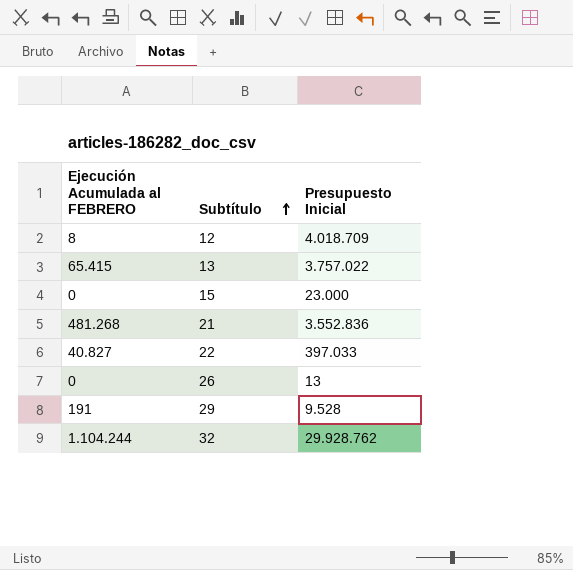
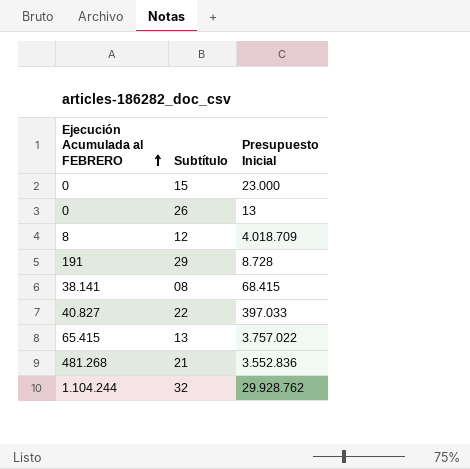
row order: Subtítulo ascending -> Ejecución Acumulada al FEBRERO ascending
29 | Presupuesto Inicial: 9.528 -> 8.728
row 08: none -> 38.141 | 68.415

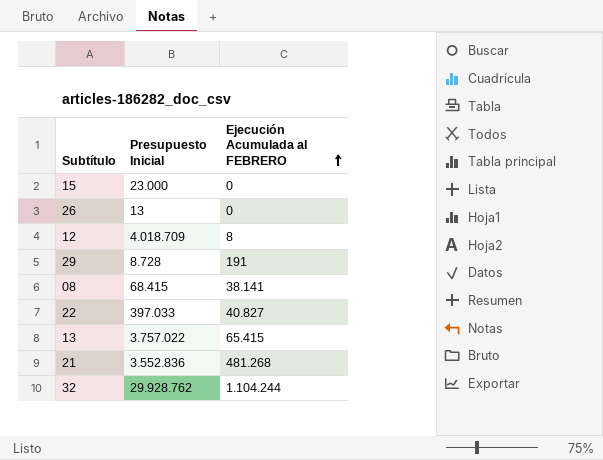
column Ejecución Acumulada al FEBRERO | position: 1 -> 3

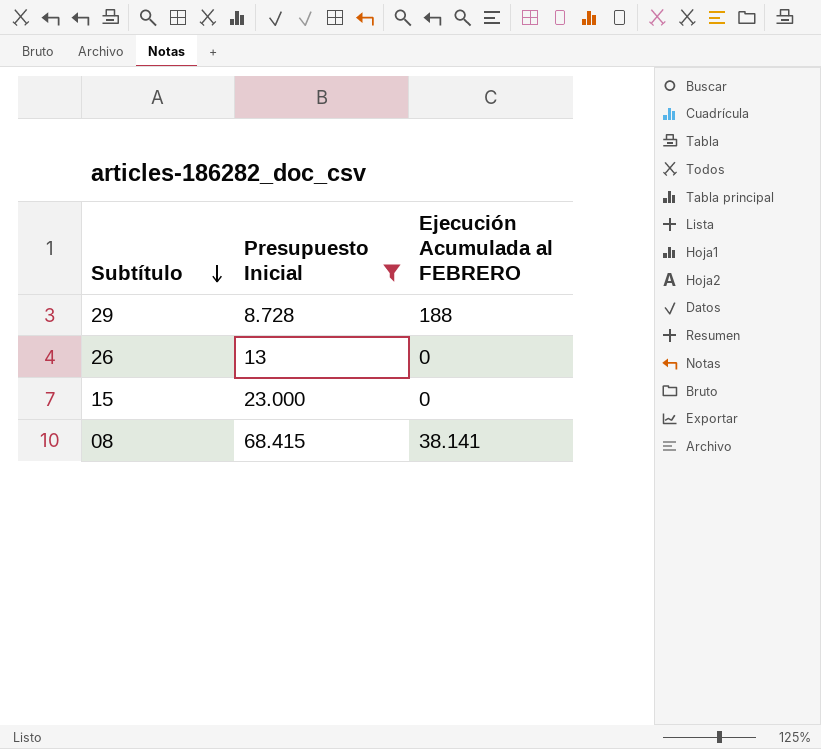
filter: none -> Presupuesto Inicial <= 68.415
row order: Ejecución Acumulada al FEBRERO ascending -> Subtítulo descending
29 | Ejecución Acumulada al FEBRERO: 191 -> 188

